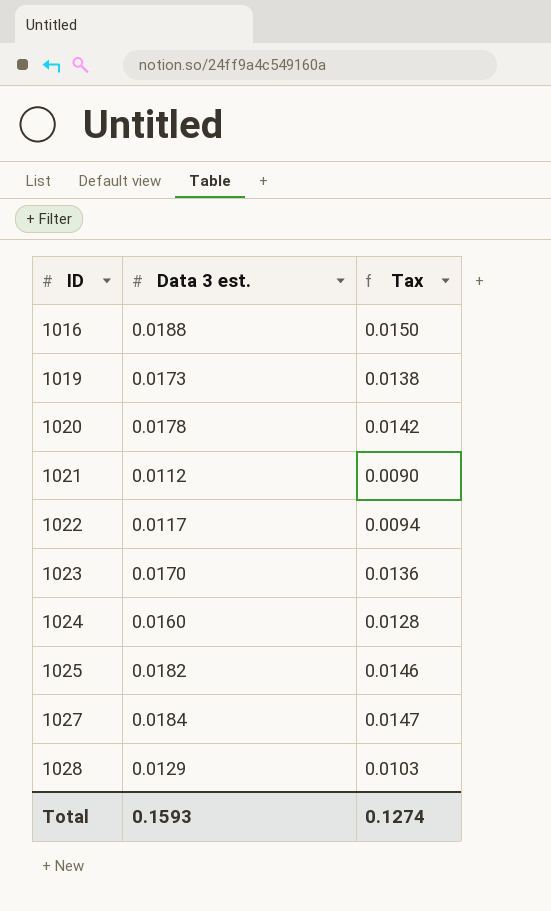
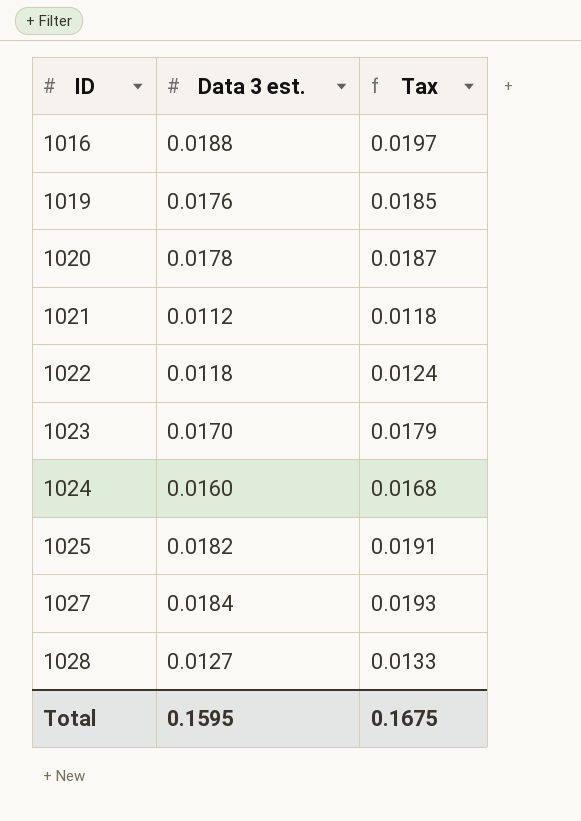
column Tax | formula: [Data 3 est.] * 0.8 -> [Data 3 est.] * 1.05
1019 | Data 3 est.: 0.0173 -> 0.0176
1022 | Data 3 est.: 0.0117 -> 0.0118
1028 | Data 3 est.: 0.0129 -> 0.0127
Total | Data 3 est.: 0.1593 -> 0.1595
Total | Tax: 0.1274 -> 0.1675

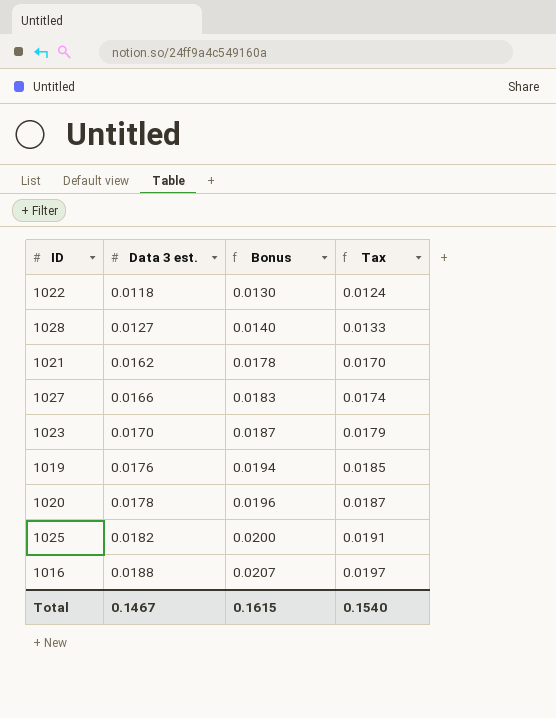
row order: ID ascending -> Data 3 est. ascending
column Bonus | formula: none -> [Data 3 est.] * 1.1
row 1024: 0.0160 | 0.0168 -> none
1021 | Data 3 est.: 0.0112 -> 0.0162
1021 | Tax: 0.0118 -> 0.0170
1027 | Data 3 est.: 0.0184 -> 0.0166
1027 | Tax: 0.0193 -> 0.0174
Total | Data 3 est.: 0.1595 -> 0.1467
Total | Tax: 0.1675 -> 0.1540

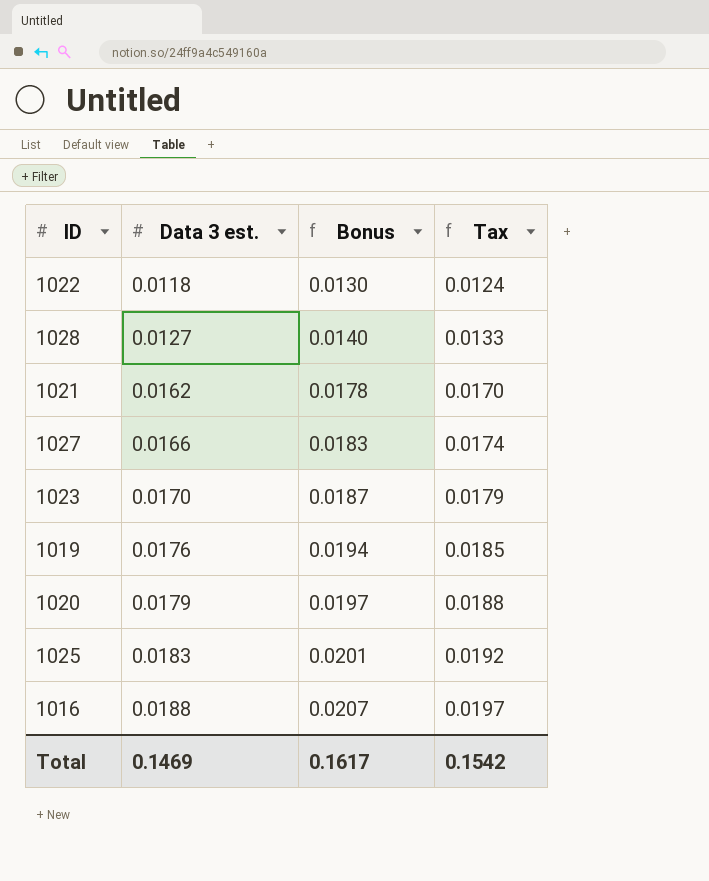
1020 | Data 3 est.: 0.0178 -> 0.0179
1020 | Bonus: 0.0196 -> 0.0197
1020 | Tax: 0.0187 -> 0.0188
1025 | Data 3 est.: 0.0182 -> 0.0183
1025 | Bonus: 0.0200 -> 0.0201
1025 | Tax: 0.0191 -> 0.0192
Total | Data 3 est.: 0.1467 -> 0.1469
Total | Bonus: 0.1615 -> 0.1617
Total | Tax: 0.1540 -> 0.1542

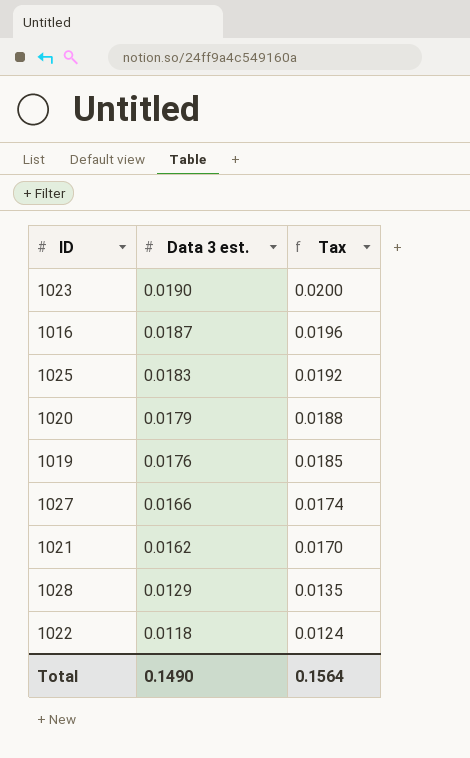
row order: Data 3 est. ascending -> Data 3 est. descending
column Bonus | formula: [Data 3 est.] * 1.1 -> none
1023 | Data 3 est.: 0.0170 -> 0.0190
1023 | Tax: 0.0179 -> 0.0200
1016 | Data 3 est.: 0.0188 -> 0.0187
1016 | Tax: 0.0197 -> 0.0196
1028 | Data 3 est.: 0.0127 -> 0.0129
1028 | Tax: 0.0133 -> 0.0135
Total | Data 3 est.: 0.1469 -> 0.1490
Total | Tax: 0.1542 -> 0.1564

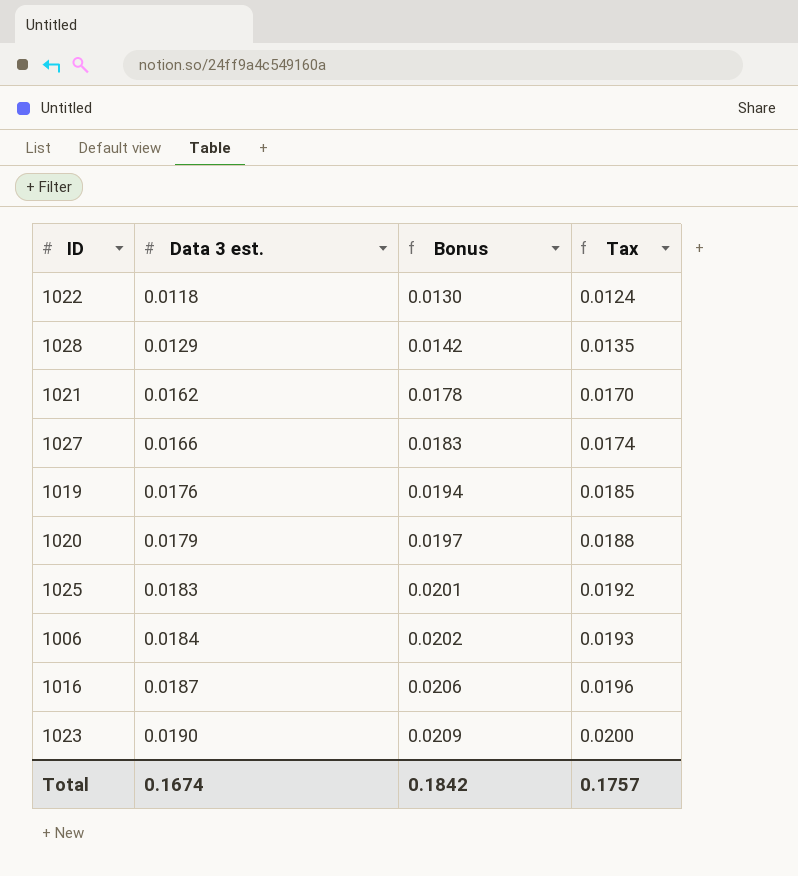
row order: Data 3 est. descending -> Data 3 est. ascending
column Bonus | formula: none -> [Data 3 est.] * 1.1
row 1006: none -> 0.0184 | 0.0202 | 0.0193
Total | Data 3 est.: 0.1490 -> 0.1674
Total | Tax: 0.1564 -> 0.1757

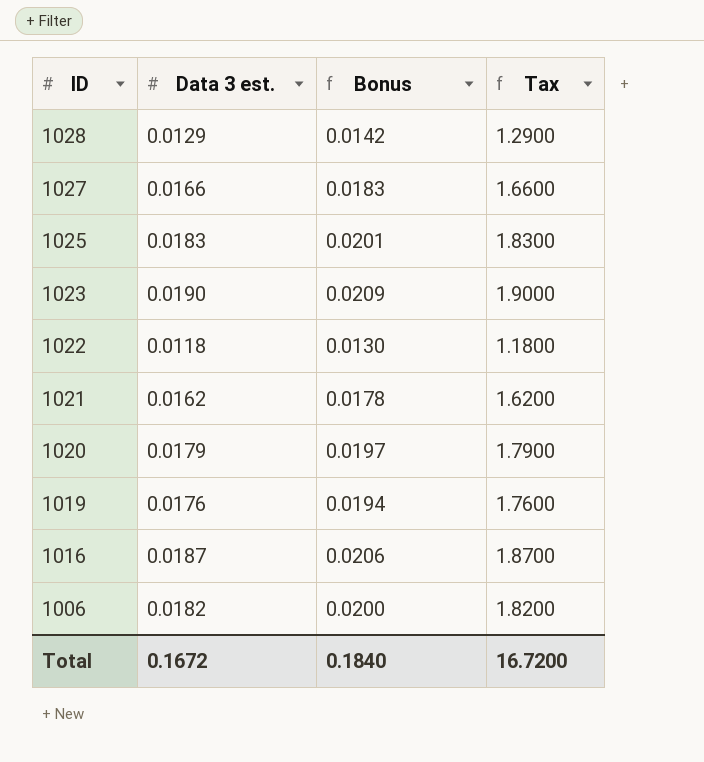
row order: Data 3 est. ascending -> ID descending
column Tax | formula: [Data 3 est.] * 1.05 -> [Data 3 est.] * 100
1006 | Data 3 est.: 0.0184 -> 0.0182
1006 | Bonus: 0.0202 -> 0.0200
Total | Data 3 est.: 0.1674 -> 0.1672
Total | Bonus: 0.1842 -> 0.1840
Total | Tax: 0.1757 -> 16.7200

